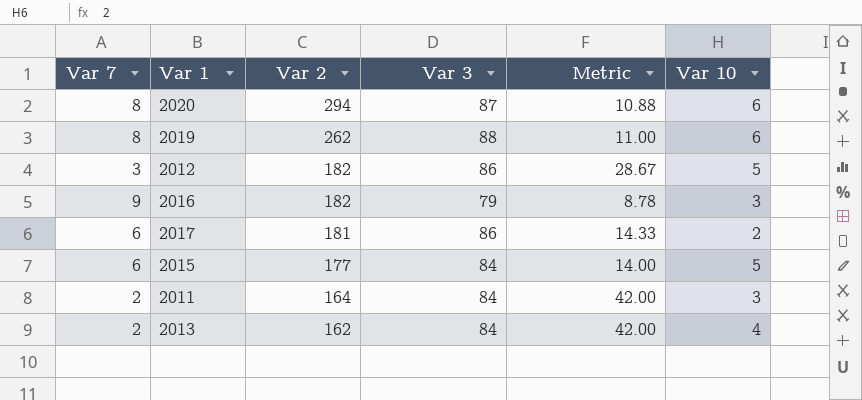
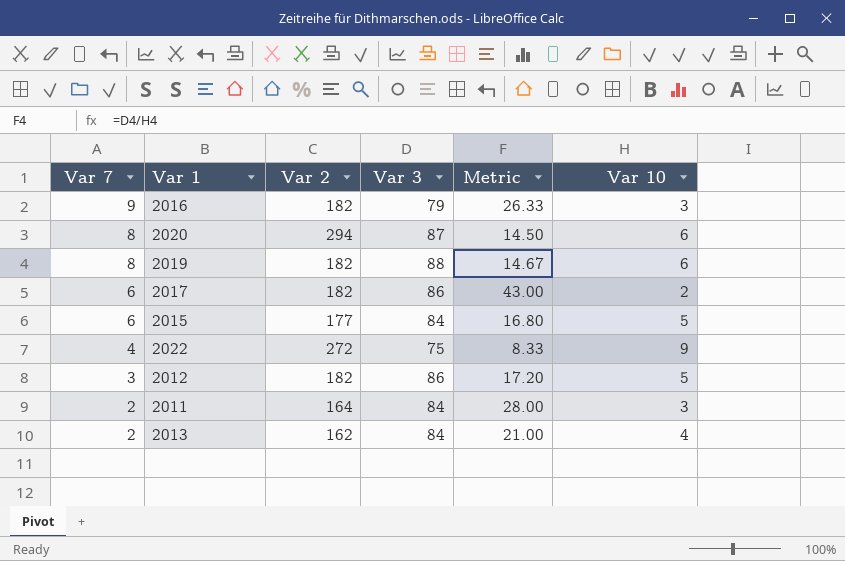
row order: Var 2 descending -> Var 7 descending
column Metric | formula: [Var 3] / [Var 7] -> [Var 3] / [Var 10]
2019 | Var 2: 262 -> 182
2017 | Var 2: 181 -> 182
row 2022: none -> 4 | 272 | 75 | 8.33 | 9

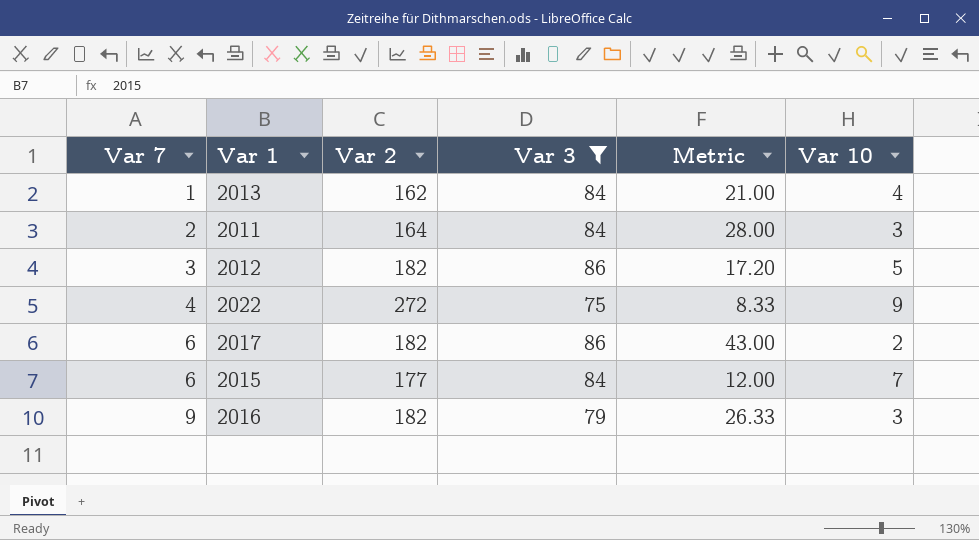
filter: none -> Var 3 <= 86
row order: Var 7 descending -> Var 7 ascending
2013 | Var 7: 2 -> 1
2015 | Metric: 16.80 -> 12.00
2015 | Var 10: 5 -> 7

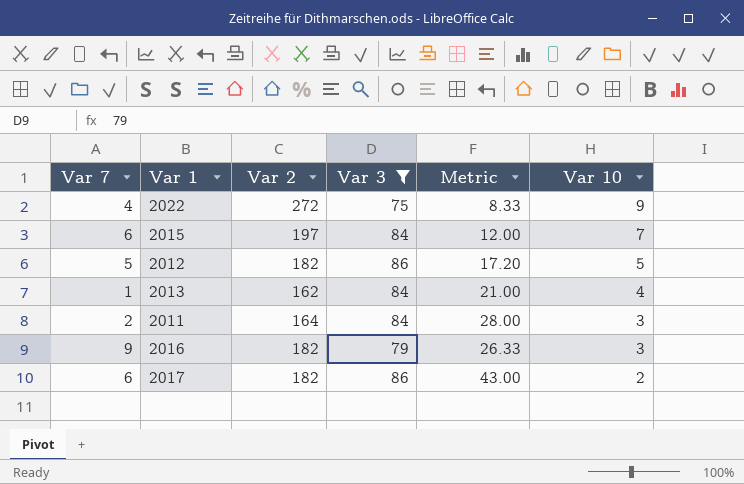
row order: Var 7 ascending -> Var 10 descending
2015 | Var 2: 177 -> 197
2012 | Var 7: 3 -> 5

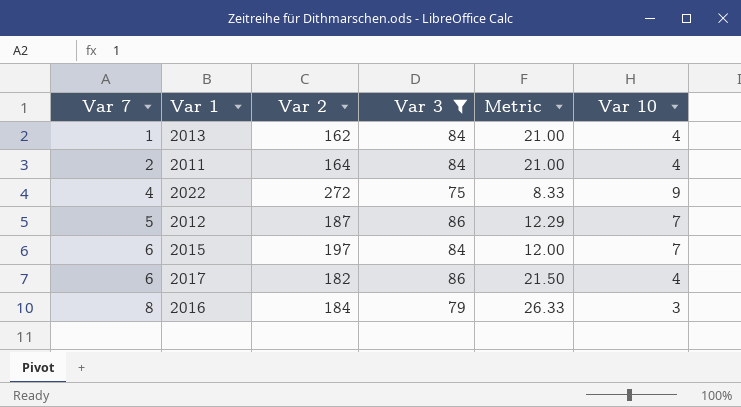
row order: Var 10 descending -> Var 7 ascending
2011 | Metric: 28.00 -> 21.00
2011 | Var 10: 3 -> 4
2012 | Var 2: 182 -> 187
2012 | Metric: 17.20 -> 12.29
2012 | Var 10: 5 -> 7
2017 | Metric: 43.00 -> 21.50
2017 | Var 10: 2 -> 4
2016 | Var 7: 9 -> 8
2016 | Var 2: 182 -> 184

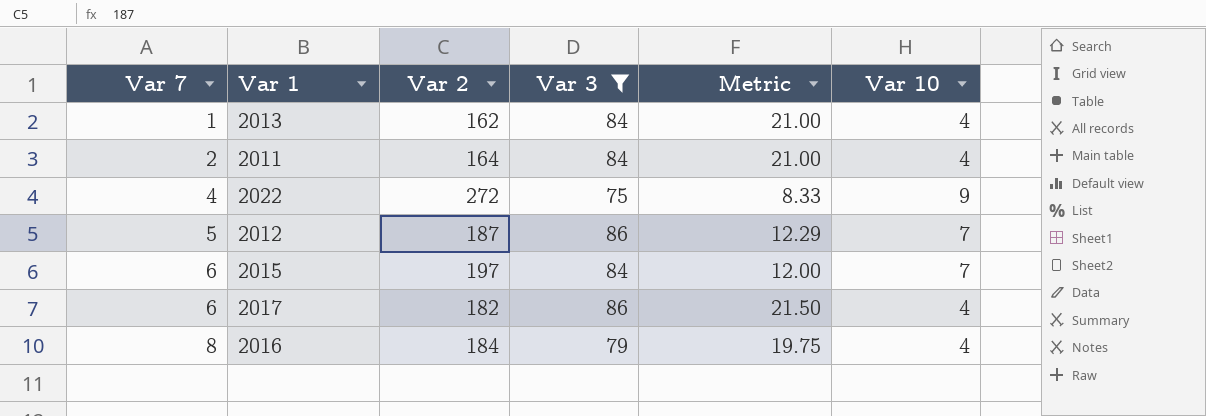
2016 | Metric: 26.33 -> 19.75
2016 | Var 10: 3 -> 4

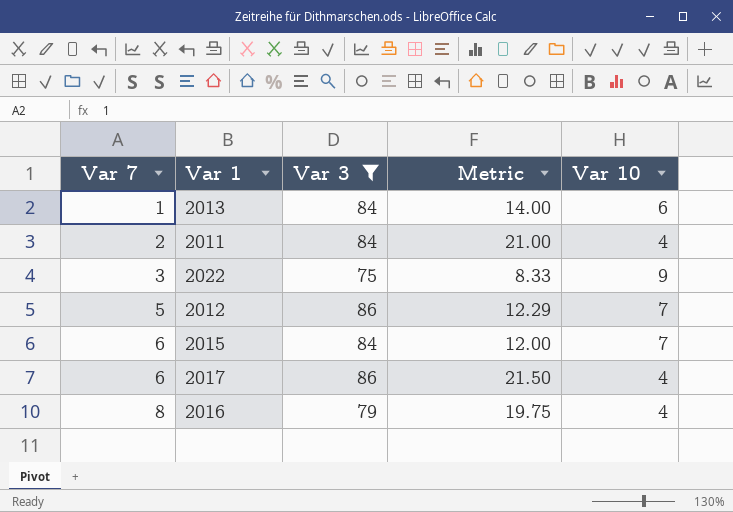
column Var 2 | position: 3 -> none
2013 | Metric: 21.00 -> 14.00
2013 | Var 10: 4 -> 6
2022 | Var 7: 4 -> 3

